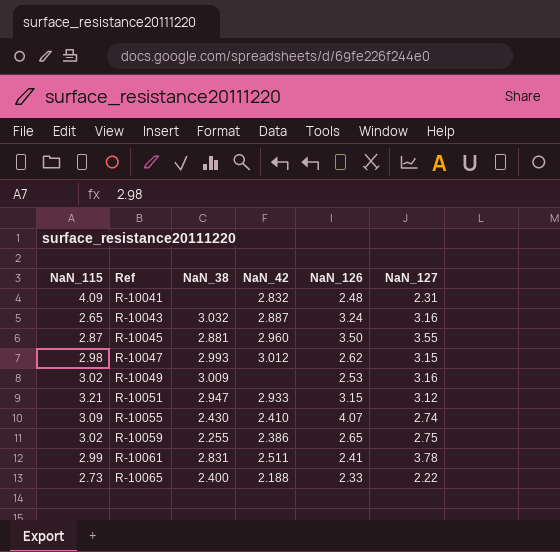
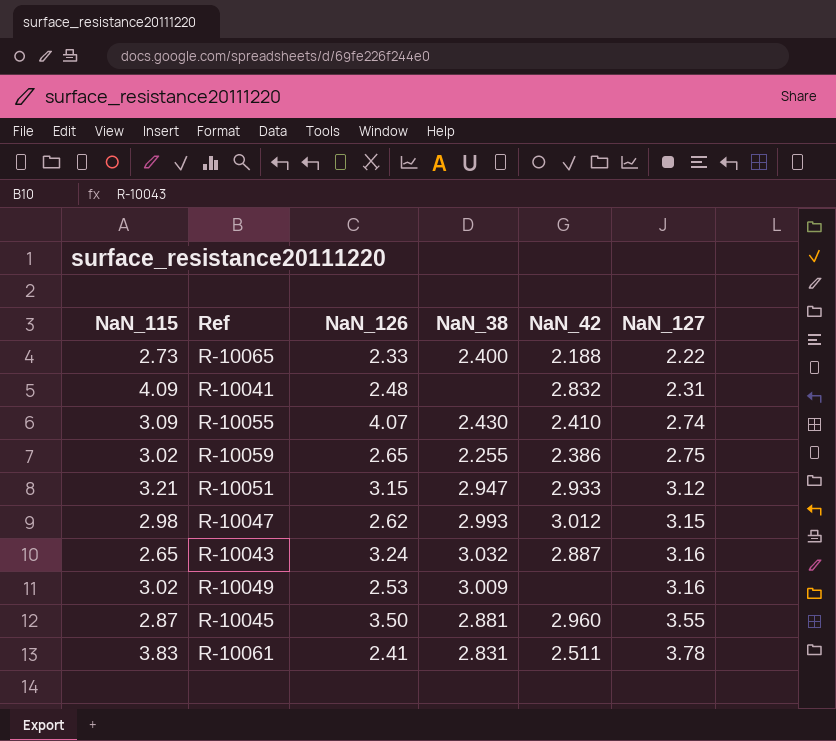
row order: Ref ascending -> NaN_127 ascending
column NaN_126 | position: 5 -> 3
R-10061 | NaN_115: 2.99 -> 3.83

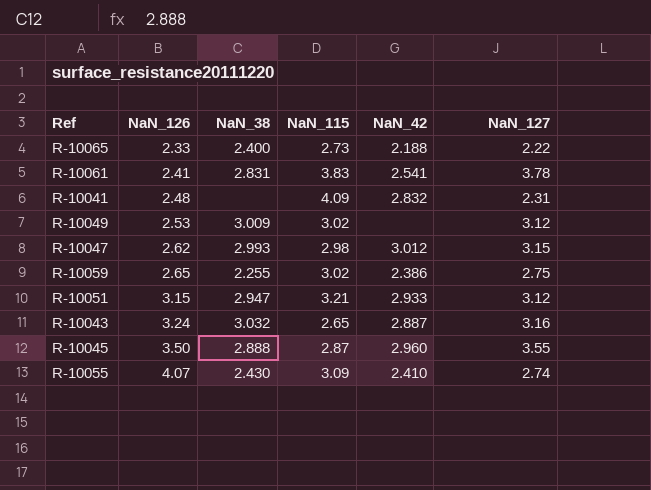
row order: NaN_127 ascending -> NaN_126 ascending
column NaN_115 | position: 1 -> 4
R-10061 | NaN_42: 2.511 -> 2.541
R-10049 | NaN_127: 3.16 -> 3.12
R-10045 | NaN_38: 2.881 -> 2.888

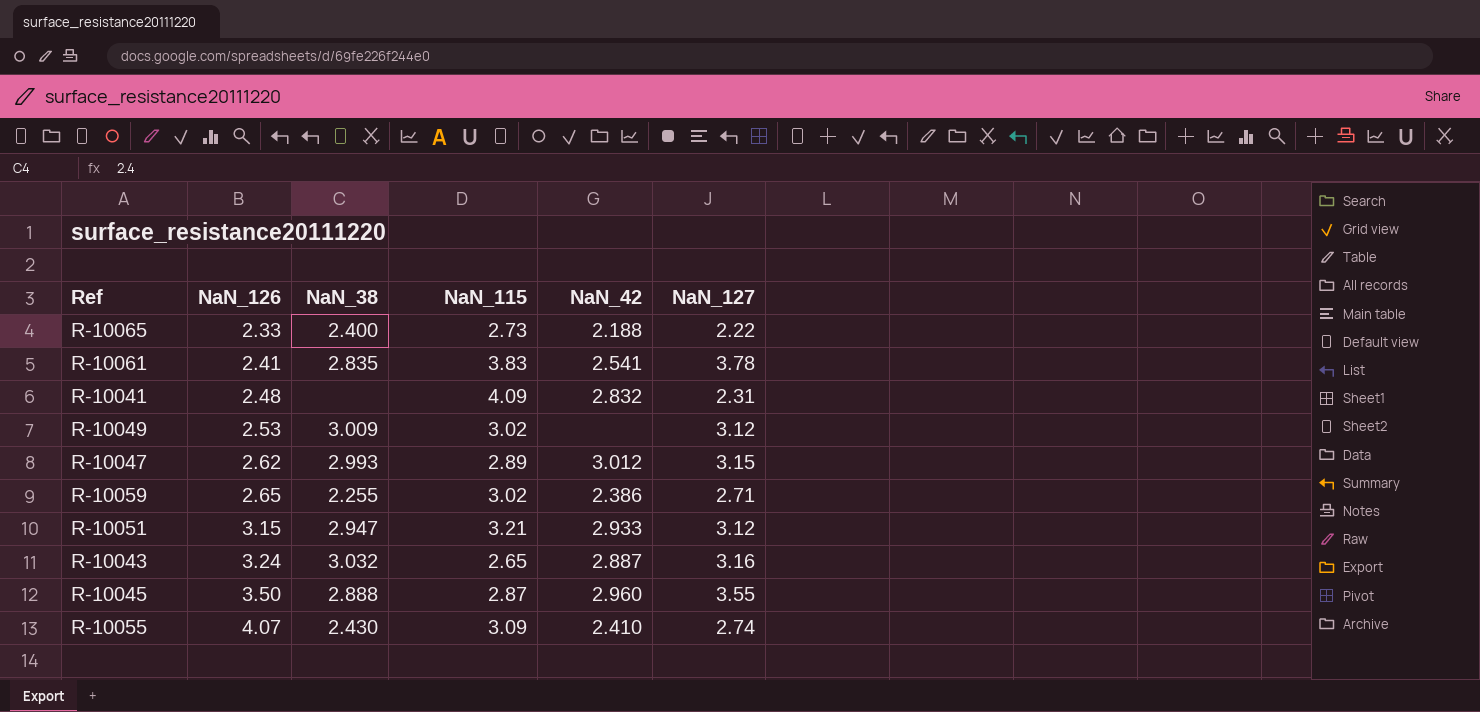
R-10061 | NaN_38: 2.831 -> 2.835
R-10047 | NaN_115: 2.98 -> 2.89
R-10059 | NaN_127: 2.75 -> 2.71

